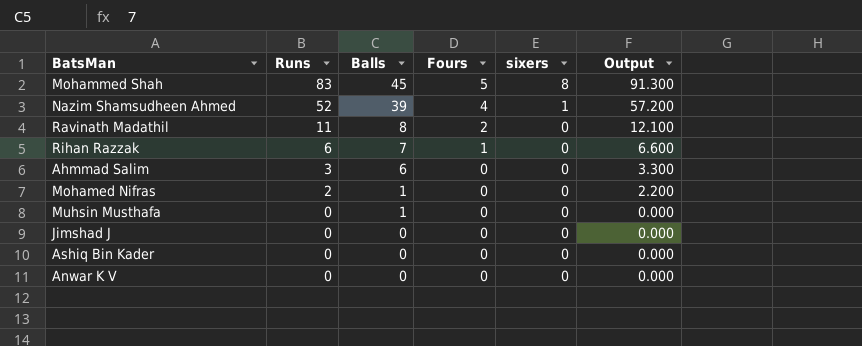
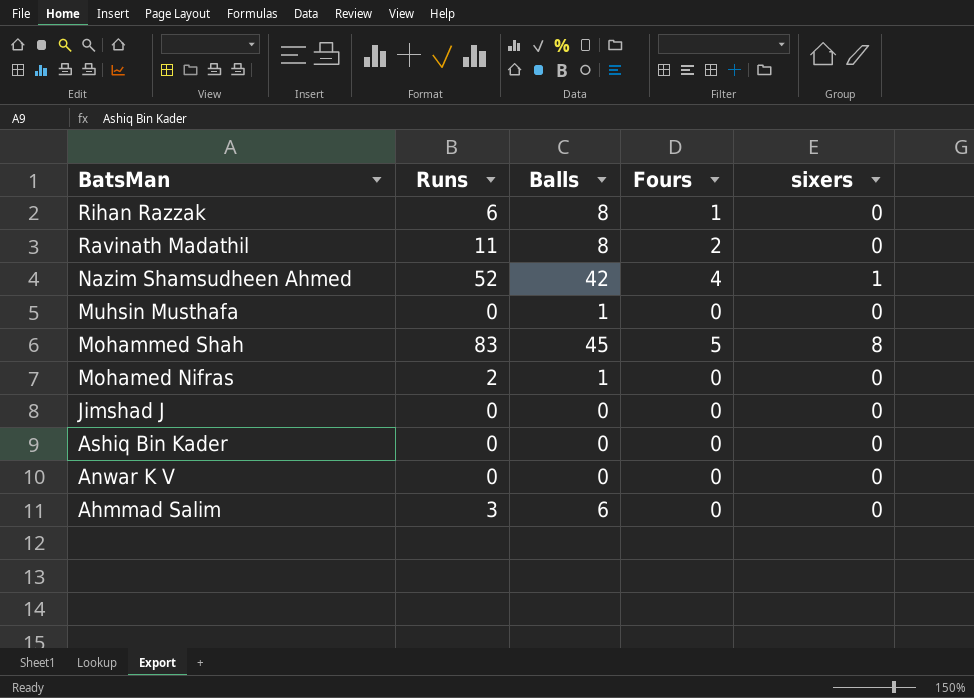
row order: Runs descending -> BatsMan descending
column Output | formula: [Runs] * 1.1 -> none
Rihan Razzak | Balls: 7 -> 8
Nazim Shamsudheen Ahmed | Balls: 39 -> 42

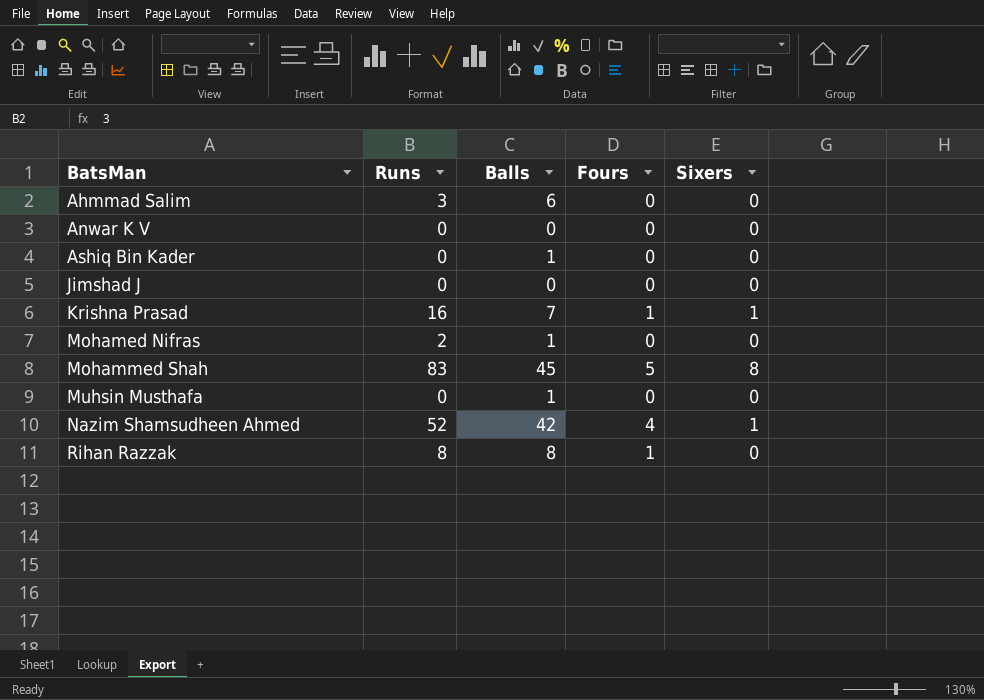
row order: BatsMan descending -> BatsMan ascending
column name: sixers -> Sixers
row Ravinath Madathil: 11 | 8 | 2 | 0 -> none
Ashiq Bin Kader | Balls: 0 -> 1
row Krishna Prasad: none -> 16 | 7 | 1 | 1
Rihan Razzak | Runs: 6 -> 8

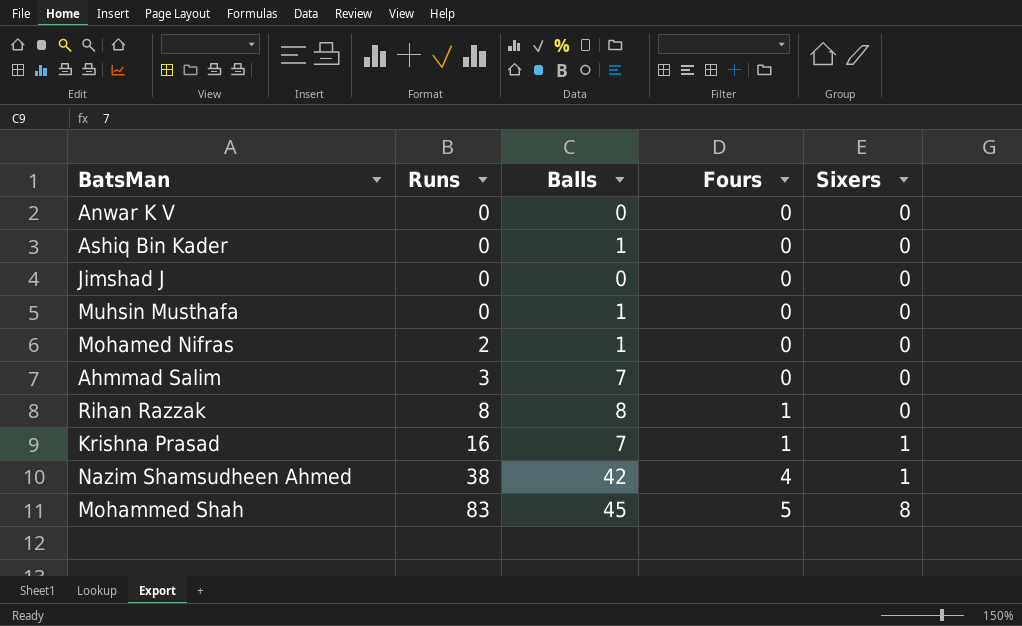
row order: BatsMan ascending -> Runs ascending
Ahmmad Salim | Balls: 6 -> 7
Nazim Shamsudheen Ahmed | Runs: 52 -> 38

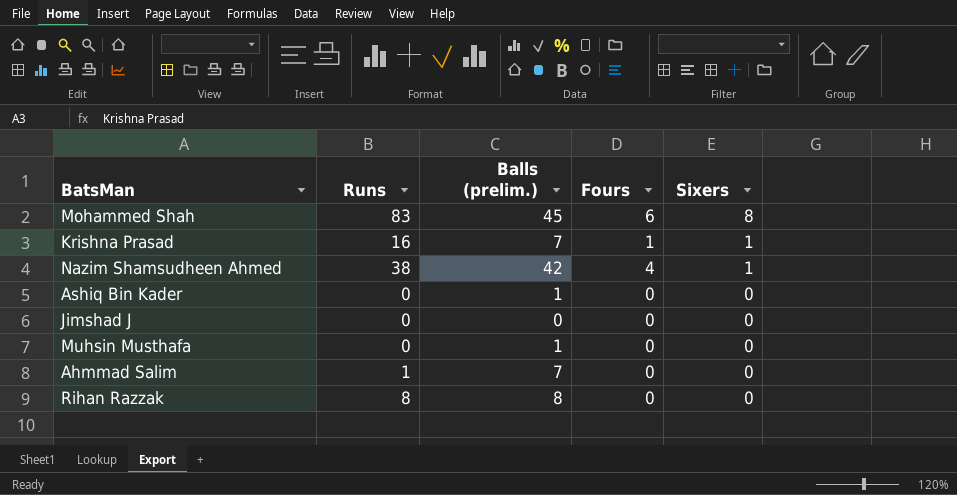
row order: Runs ascending -> Sixers descending
column name: Balls -> Balls (prelim.)
row Anwar K V: 0 | 0 | 0 | 0 -> none
row Mohamed Nifras: 2 | 1 | 0 | 0 -> none
Mohammed Shah | Fours: 5 -> 6
Ahmmad Salim | Runs: 3 -> 1
Rihan Razzak | Fours: 1 -> 0

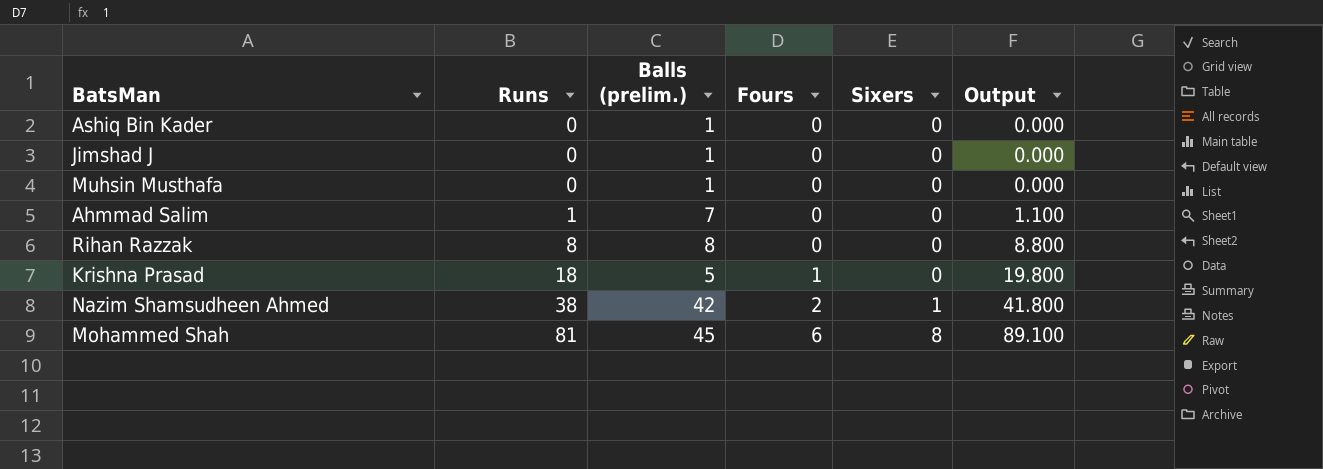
row order: Sixers descending -> Runs ascending
column Output | formula: none -> [Runs] * 1.1
Jimshad J | Balls (prelim.): 0 -> 1
Krishna Prasad | Runs: 16 -> 18
Krishna Prasad | Balls (prelim.): 7 -> 5
Krishna Prasad | Sixers: 1 -> 0
Nazim Shamsudheen Ahmed | Fours: 4 -> 2
Mohammed Shah | Runs: 83 -> 81

